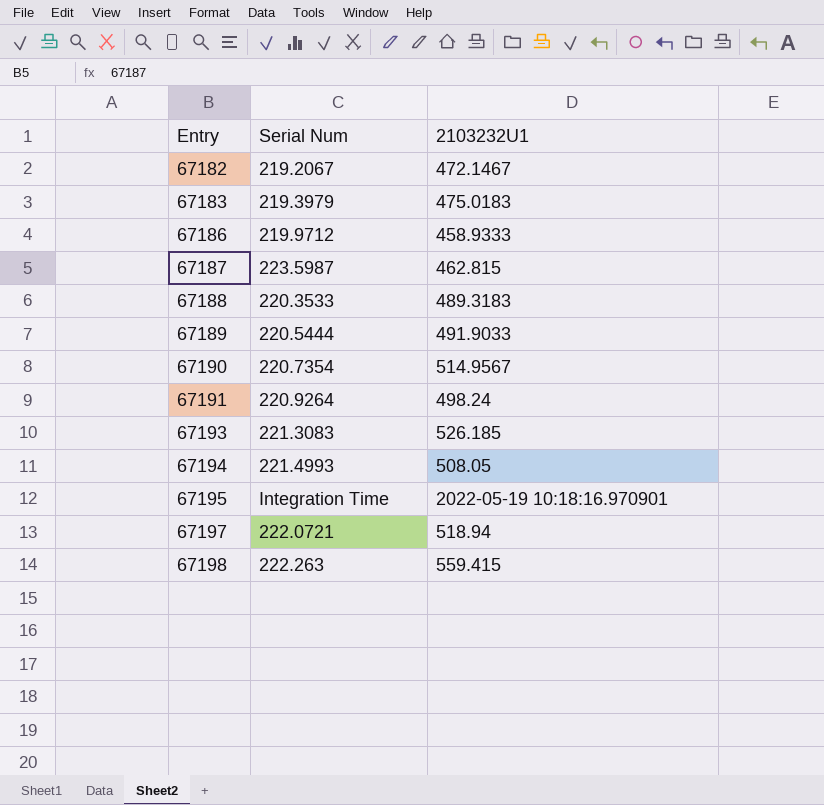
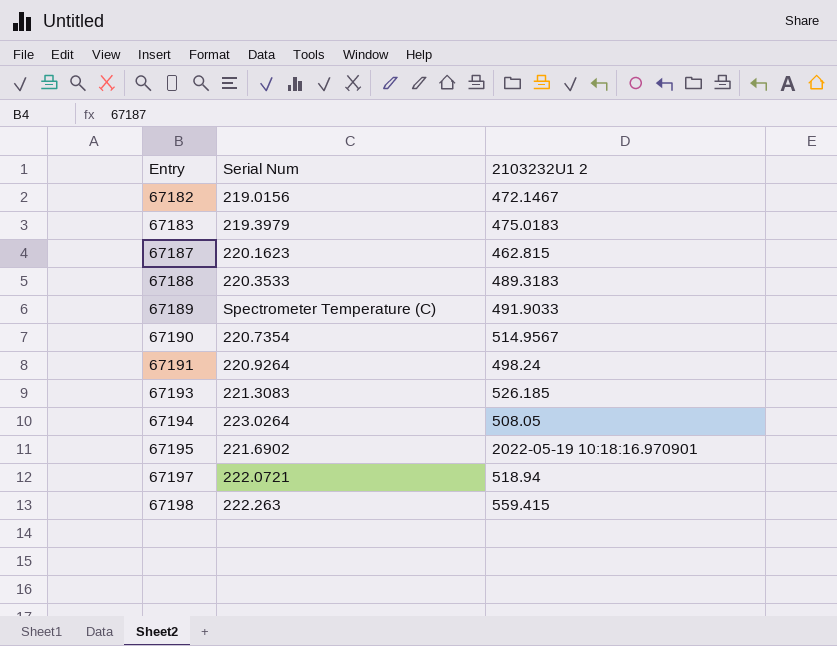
column name: 2103232U1 -> 2103232U1 2
row 67186: 219.9712 | 458.9333 -> none
67182 | Serial Num: 219.2067 -> 219.0156
67187 | Serial Num: 223.5987 -> 220.1623
67189 | Serial Num: 220.5444 -> Spectrometer Temperature (C)
67194 | Serial Num: 221.4993 -> 223.0264
67195 | Serial Num: Integration Time -> 221.6902

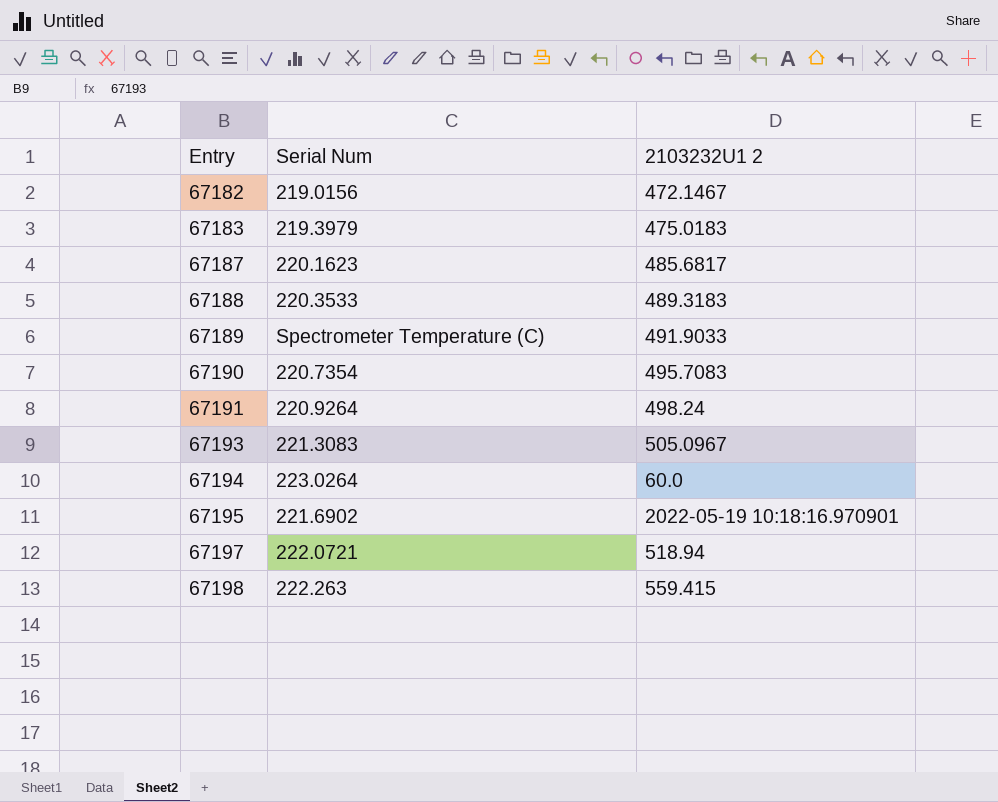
67187 | 2103232U1 2: 462.815 -> 485.6817
67190 | 2103232U1 2: 514.9567 -> 495.7083
67193 | 2103232U1 2: 526.185 -> 505.0967
67194 | 2103232U1 2: 508.05 -> 60.0

